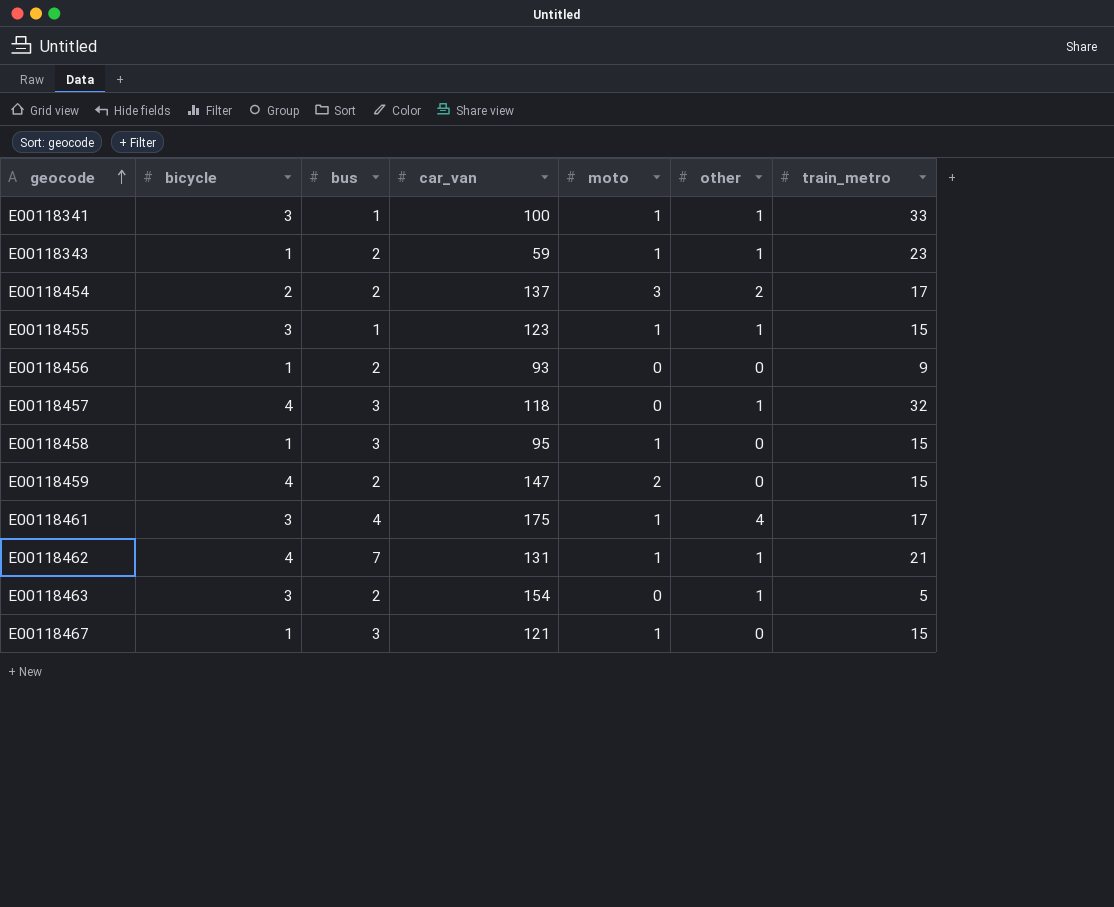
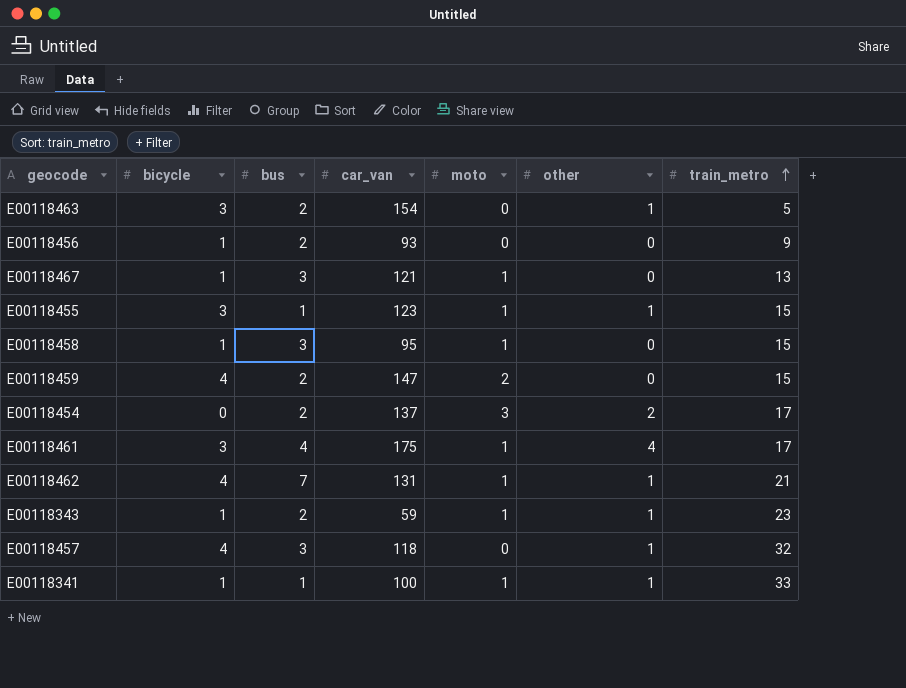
row order: geocode ascending -> train_metro ascending
E00118467 | train_metro: 15 -> 13
E00118454 | bicycle: 2 -> 0
E00118341 | bicycle: 3 -> 1

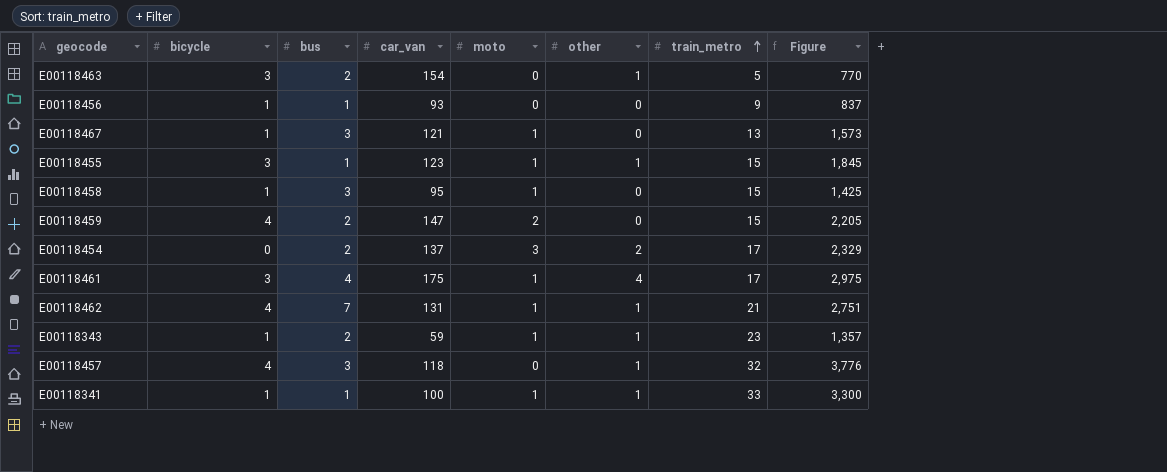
column Figure | formula: none -> [car_van] * [train_metro]
E00118456 | bus: 2 -> 1

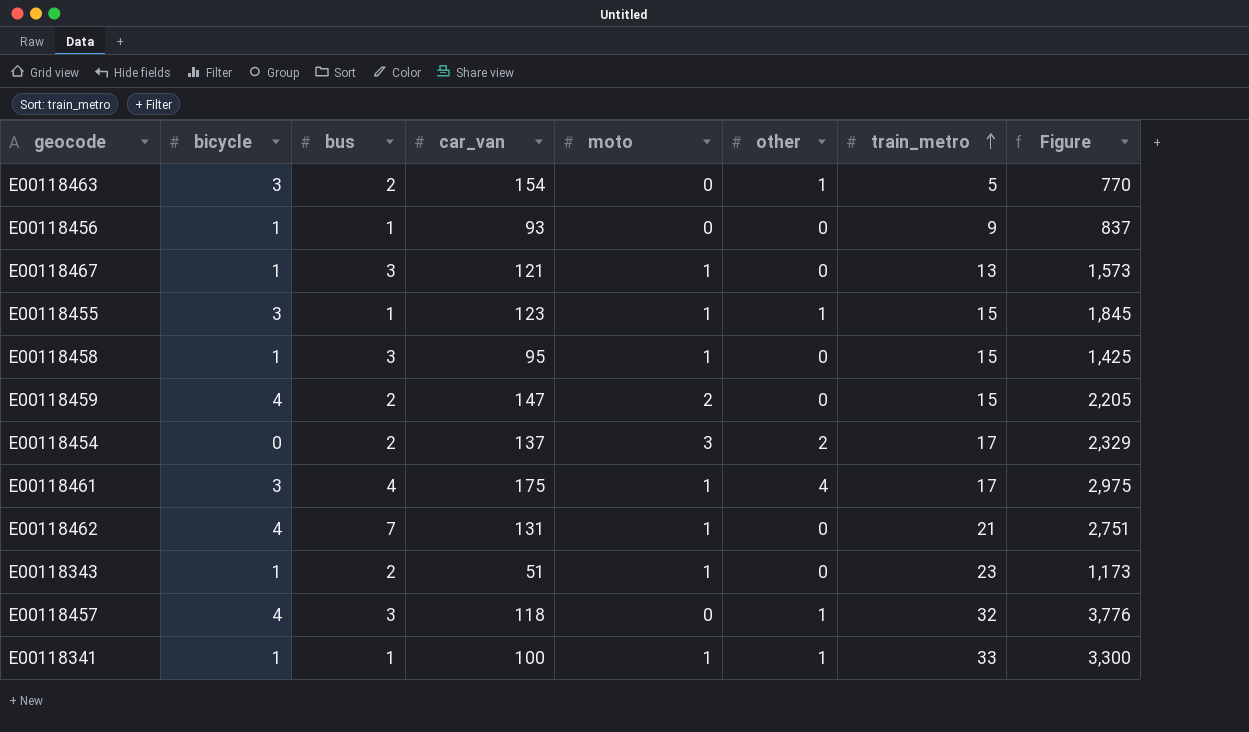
E00118462 | other: 1 -> 0
E00118343 | car_van: 59 -> 51
E00118343 | other: 1 -> 0
E00118343 | Figure: 1,357 -> 1,173

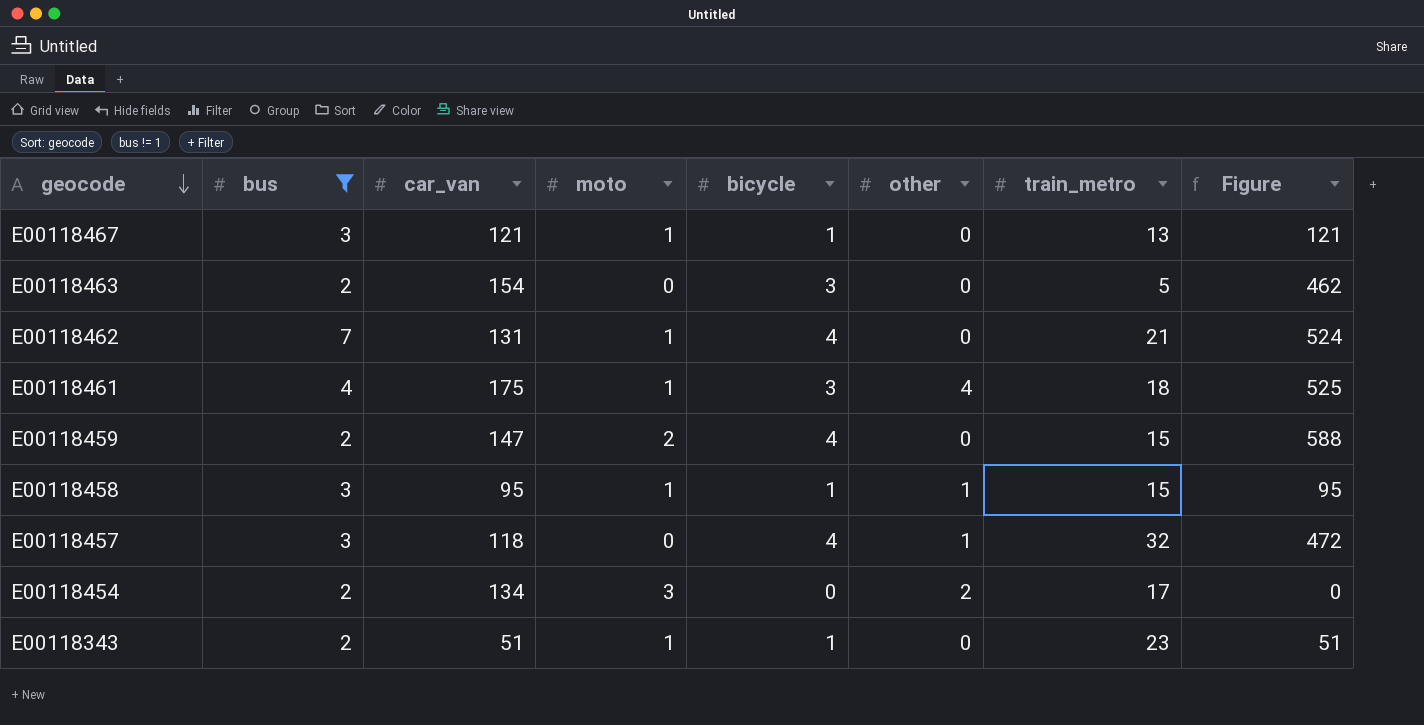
filter: none -> bus != 1
row order: train_metro ascending -> geocode descending
column bicycle | position: 2 -> 5
column Figure | formula: [car_van] * [train_metro] -> [car_van] * [bicycle]
E00118463 | other: 1 -> 0
E00118461 | train_metro: 17 -> 18
E00118458 | other: 0 -> 1
E00118454 | car_van: 137 -> 134

